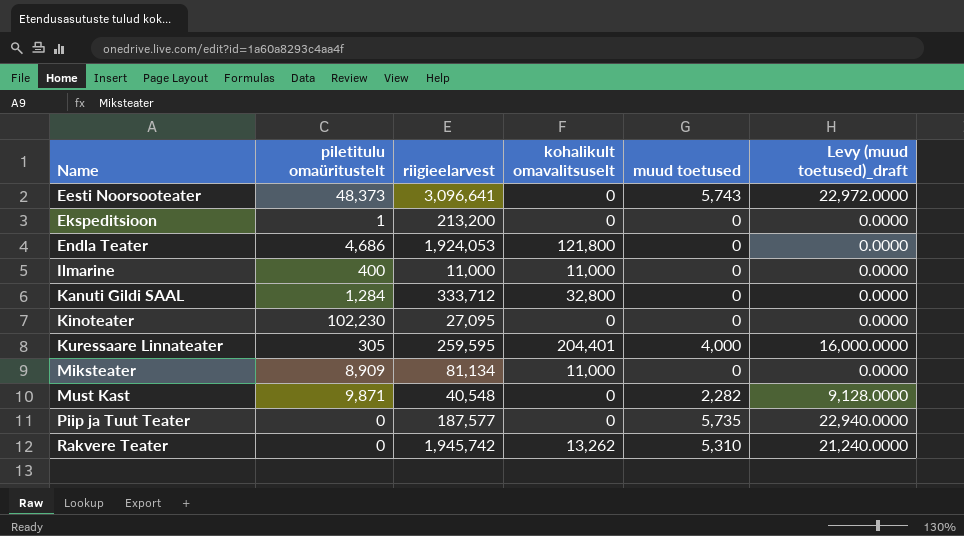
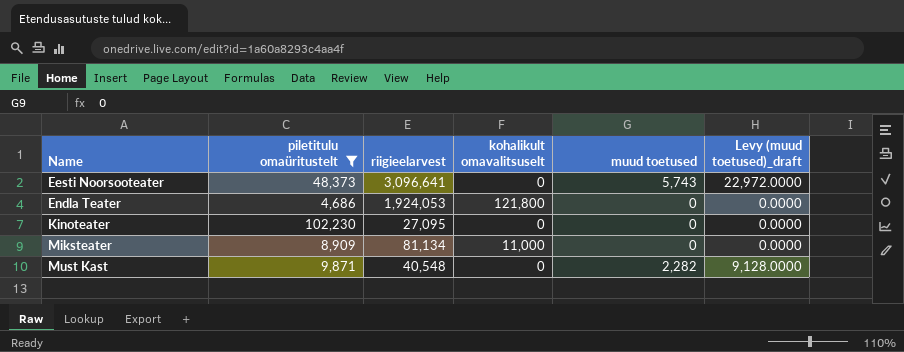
filter: none -> piletitulu omaüritustelt >= 4,686

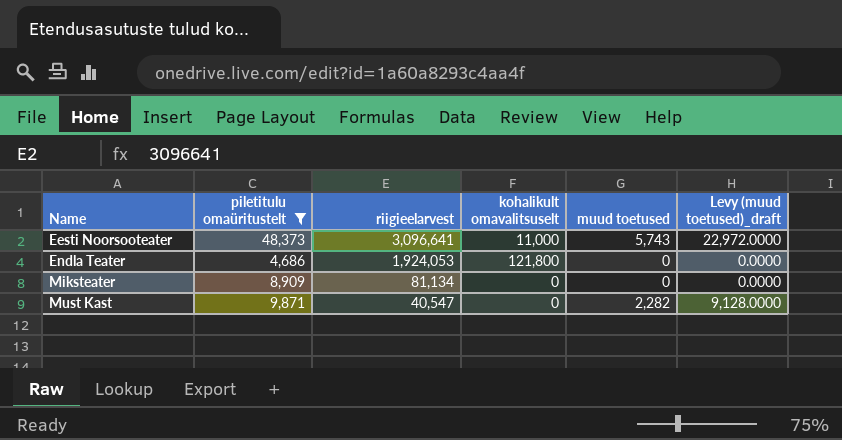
row Kinoteater: 102,230 | 27,095 | 0 | 0 | 0.0000 -> none
Eesti Noorsooteater | kohalikult omavalitsuselt: 0 -> 11,000
Miksteater | kohalikult omavalitsuselt: 11,000 -> 0
Must Kast | riigieelarvest: 40,548 -> 40,547

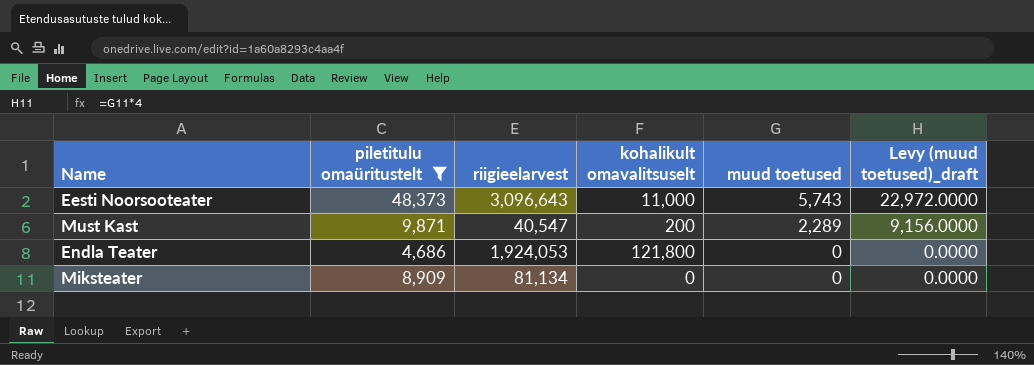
row order: Name ascending -> muud toetused descending
Eesti Noorsooteater | riigieelarvest: 3,096,641 -> 3,096,643
Must Kast | kohalikult omavalitsuselt: 0 -> 200
Must Kast | muud toetused: 2,282 -> 2,289
Must Kast | Levy (muud toetused)_draft: 9,128.0000 -> 9,156.0000

